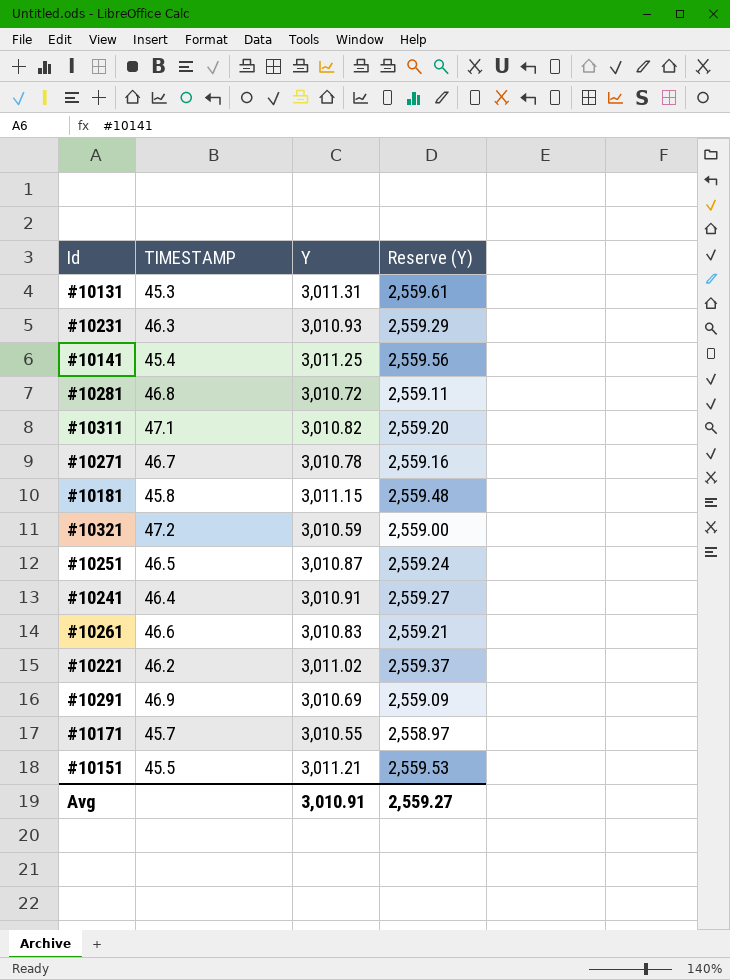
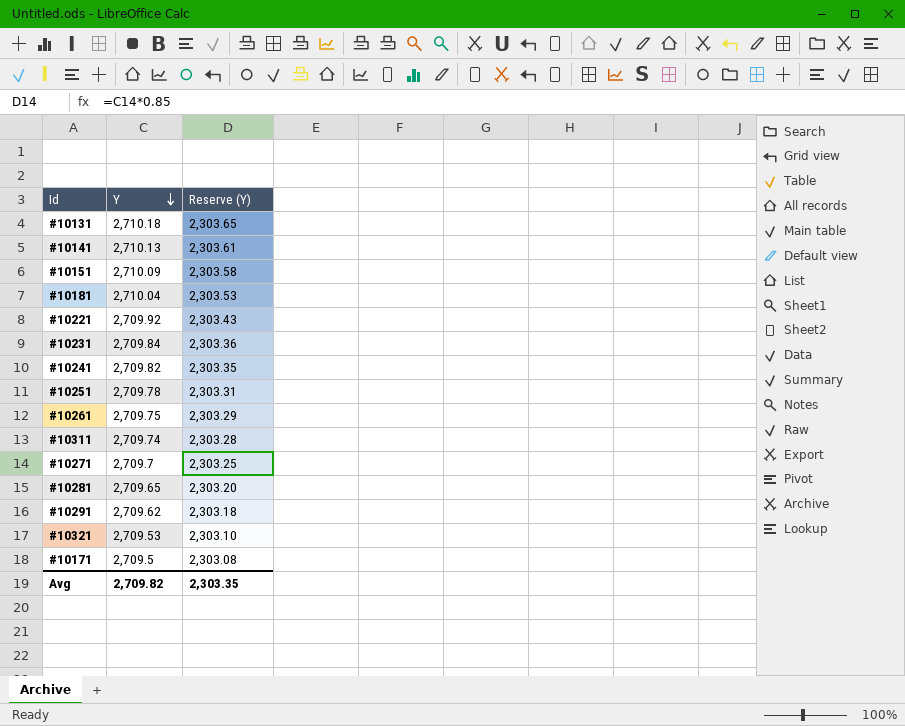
row order: none -> Y descending
column TIMESTAMP | position: 2 -> none
#10131 | Y: 3,011.31 -> 2,710.18
#10131 | Reserve (Y): 2,559.61 -> 2,303.65
#10141 | Y: 3,011.25 -> 2,710.13
#10141 | Reserve (Y): 2,559.56 -> 2,303.61
#10151 | Y: 3,011.21 -> 2,710.09
#10151 | Reserve (Y): 2,559.53 -> 2,303.58
#10181 | Y: 3,011.15 -> 2,710.04
#10181 | Reserve (Y): 2,559.48 -> 2,303.53
#10221 | Y: 3,011.02 -> 2,709.92
#10221 | Reserve (Y): 2,559.37 -> 2,303.43
#10231 | Y: 3,010.93 -> 2,709.84
#10231 | Reserve (Y): 2,559.29 -> 2,303.36
#10241 | Y: 3,010.91 -> 2,709.82
#10241 | Reserve (Y): 2,559.27 -> 2,303.35
#10251 | Y: 3,010.87 -> 2,709.78
#10251 | Reserve (Y): 2,559.24 -> 2,303.31
#10261 | Y: 3,010.83 -> 2,709.75
#10261 | Reserve (Y): 2,559.21 -> 2,303.29
#10311 | Y: 3,010.82 -> 2,709.74
#10311 | Reserve (Y): 2,559.20 -> 2,303.28
#10271 | Y: 3,010.78 -> 2,709.7
#10271 | Reserve (Y): 2,559.16 -> 2,303.25
#10281 | Y: 3,010.72 -> 2,709.65
#10281 | Reserve (Y): 2,559.11 -> 2,303.20
#10291 | Y: 3,010.69 -> 2,709.62
#10291 | Reserve (Y): 2,559.09 -> 2,303.18
#10321 | Y: 3,010.59 -> 2,709.53
#10321 | Reserve (Y): 2,559.00 -> 2,303.10
#10171 | Y: 3,010.55 -> 2,709.5
#10171 | Reserve (Y): 2,558.97 -> 2,303.08
Avg | Y: 3,010.91 -> 2,709.82
Avg | Reserve (Y): 2,559.27 -> 2,303.35

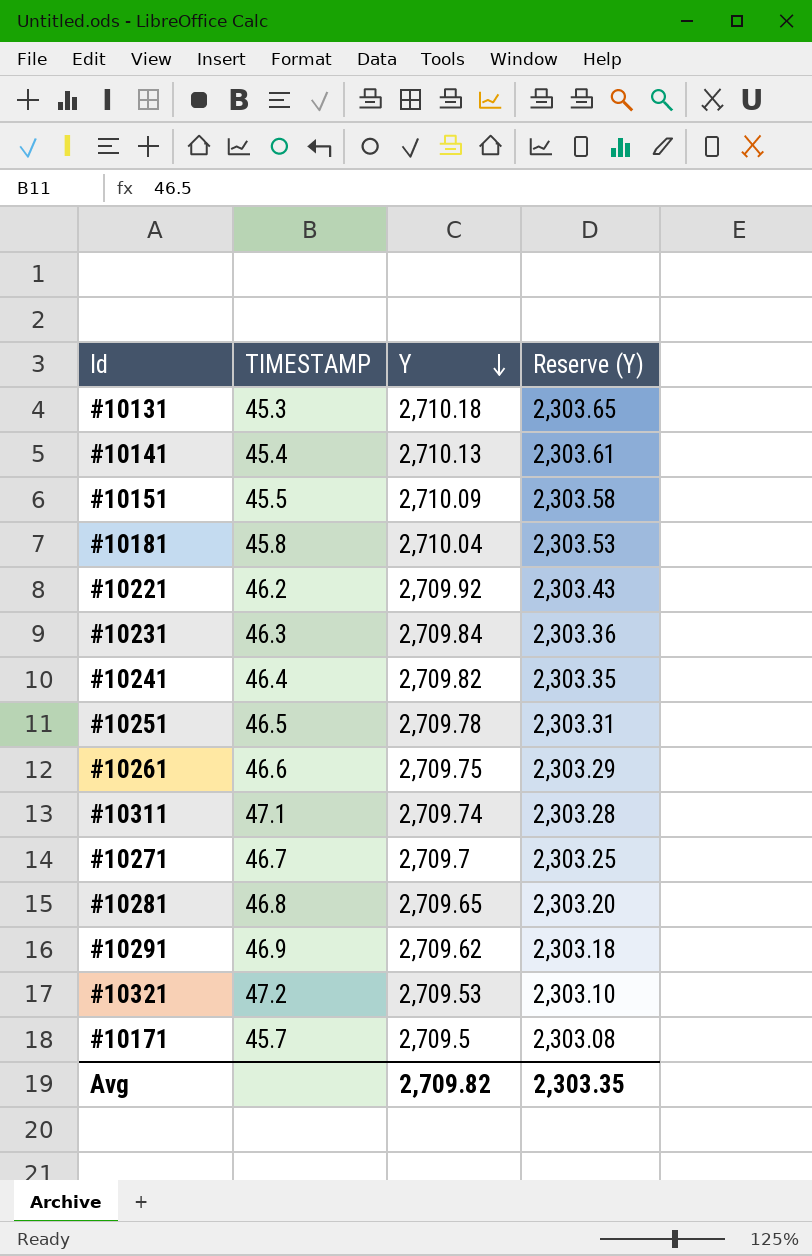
column TIMESTAMP | position: none -> 2

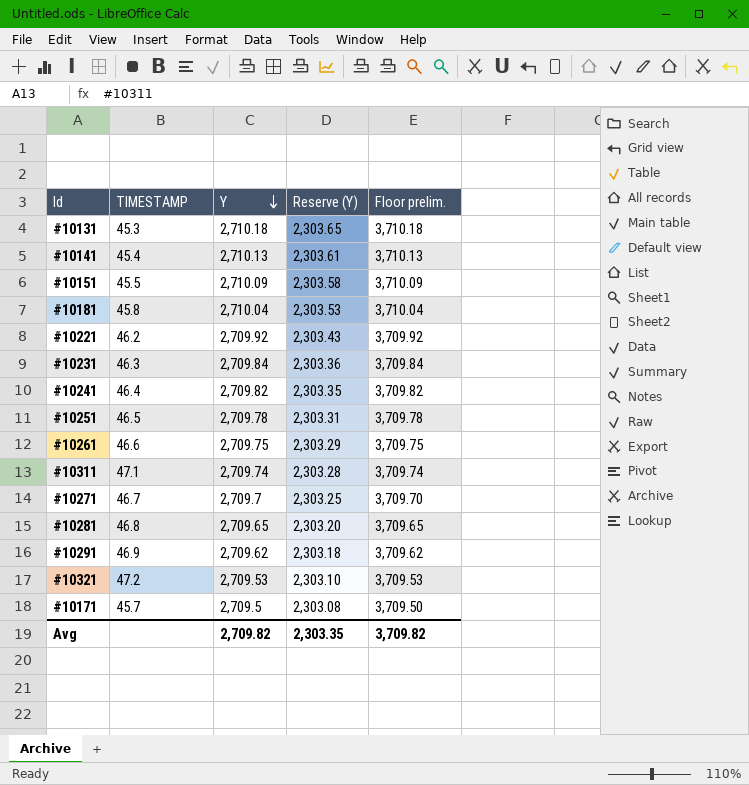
column Floor prelim. | formula: none -> [Y] + 1000

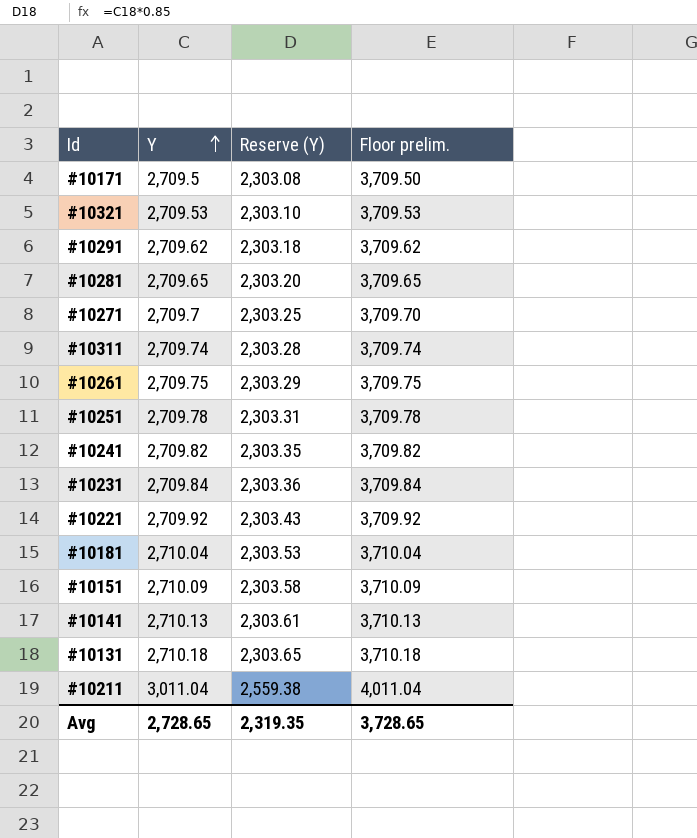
row order: Y descending -> Y ascending
column TIMESTAMP | position: 2 -> none
row #10211: none -> 3,011.04 | 2,559.38 | 4,011.04
Avg | Y: 2,709.82 -> 2,728.65
Avg | Reserve (Y): 2,303.35 -> 2,319.35
Avg | Floor prelim.: 3,709.82 -> 3,728.65

